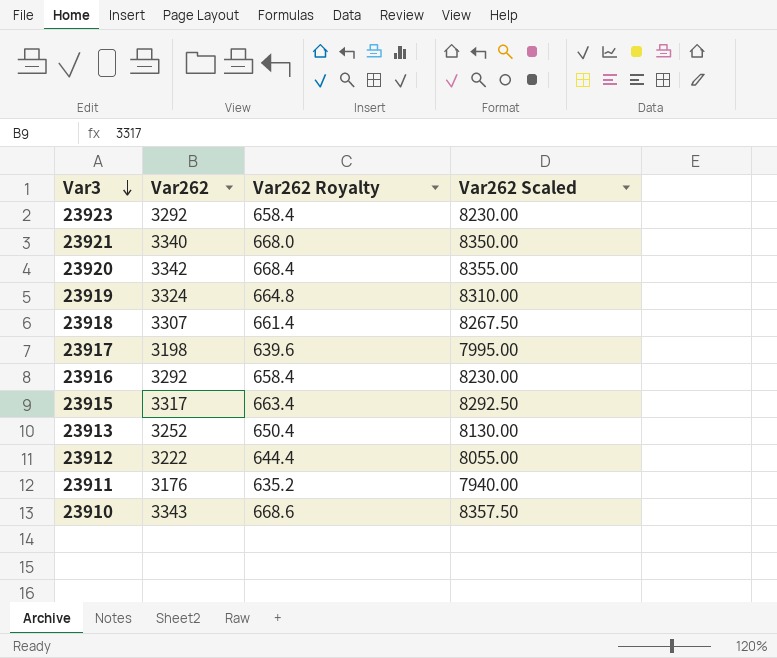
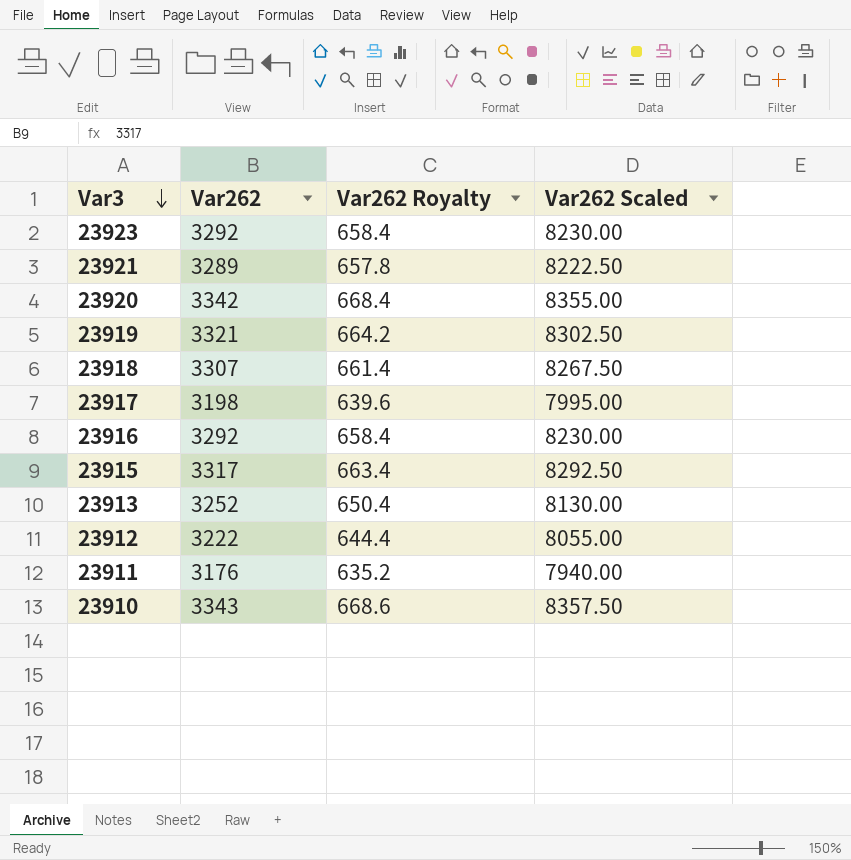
23921 | Var262: 3340 -> 3289
23921 | Var262 Royalty: 668.0 -> 657.8
23921 | Var262 Scaled: 8350.00 -> 8222.50
23919 | Var262: 3324 -> 3321
23919 | Var262 Royalty: 664.8 -> 664.2
23919 | Var262 Scaled: 8310.00 -> 8302.50

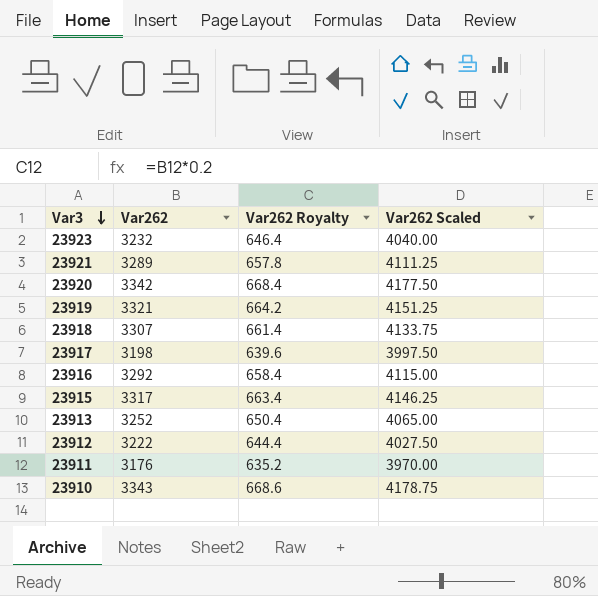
column Var262 Scaled | formula: [Var262] * 2.5 -> [Var262] * 1.25
23923 | Var262: 3292 -> 3232
23923 | Var262 Royalty: 658.4 -> 646.4

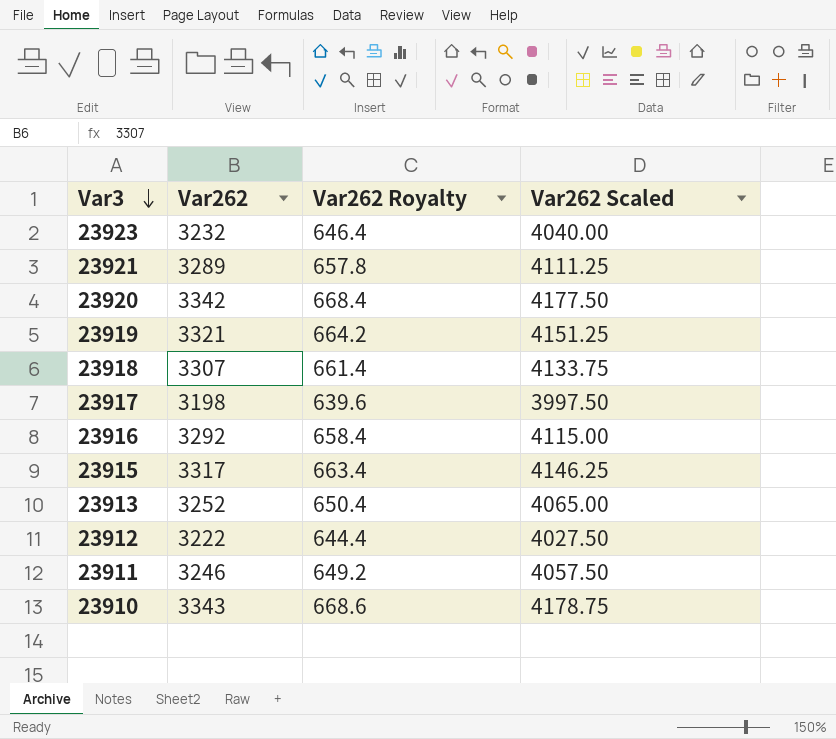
23911 | Var262: 3176 -> 3246
23911 | Var262 Royalty: 635.2 -> 649.2
23911 | Var262 Scaled: 3970.00 -> 4057.50

